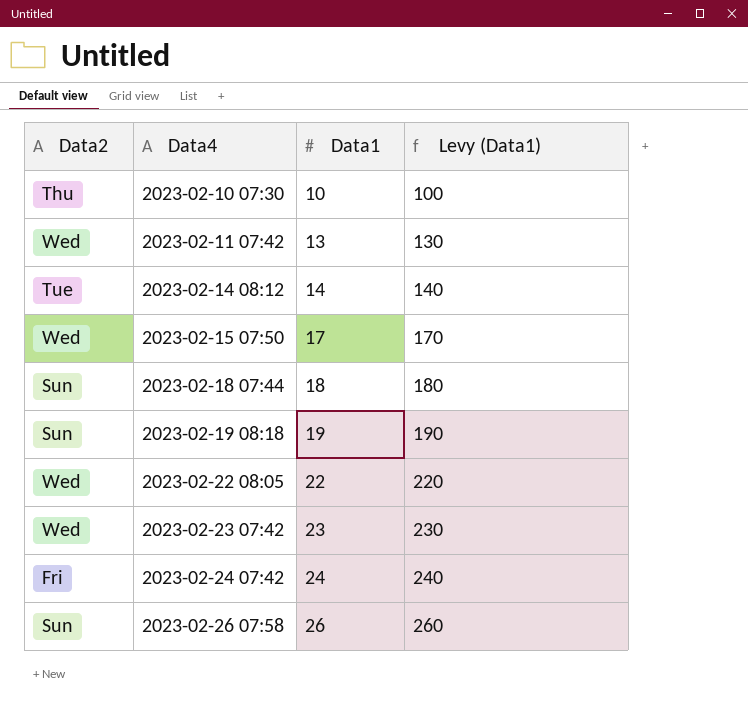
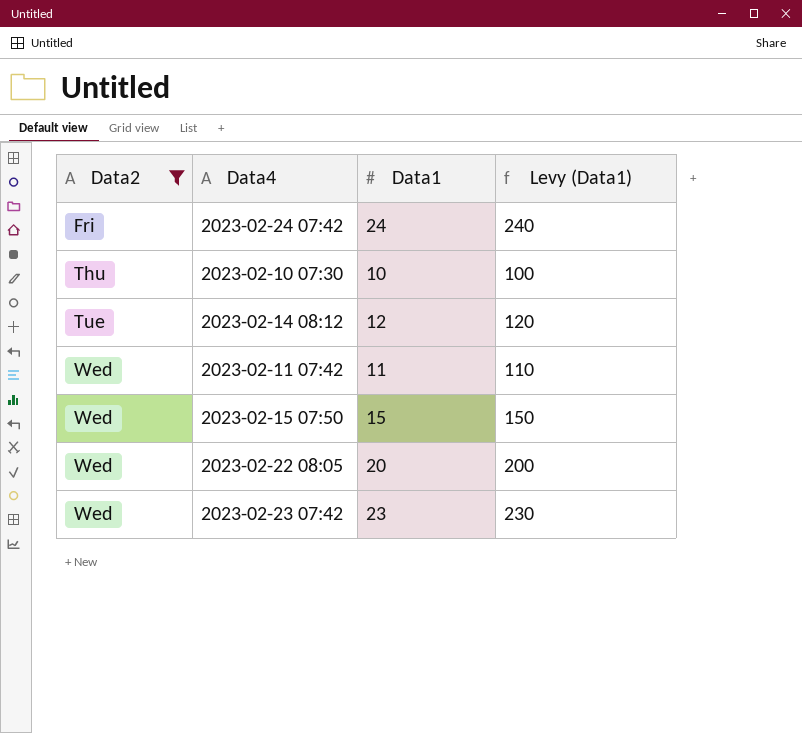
filter: none -> Data2 != Sun
row order: Data4 ascending -> Data2 ascending
2023-02-14 08:12 | Data1: 14 -> 12
2023-02-14 08:12 | Levy (Data1): 140 -> 120
2023-02-11 07:42 | Data1: 13 -> 11
2023-02-11 07:42 | Levy (Data1): 130 -> 110
2023-02-15 07:50 | Data1: 17 -> 15
2023-02-15 07:50 | Levy (Data1): 170 -> 150
2023-02-22 08:05 | Data1: 22 -> 20
2023-02-22 08:05 | Levy (Data1): 220 -> 200

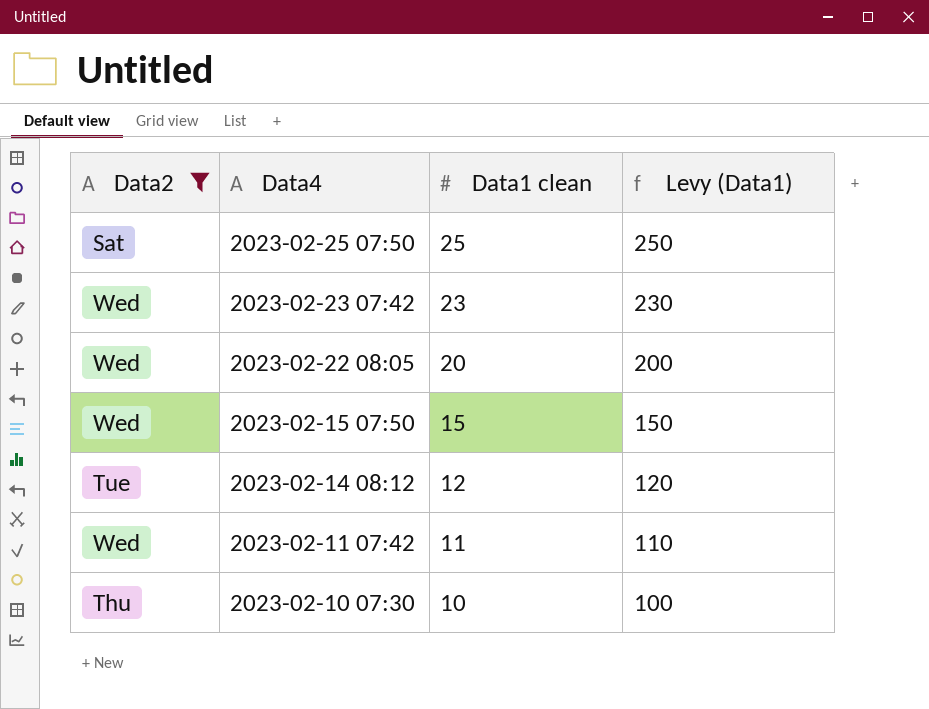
row order: Data2 ascending -> Data4 descending
column name: Data1 -> Data1 clean
row 2023-02-24 07:42: Fri | 24 | 240 -> none
row 2023-02-25 07:50: none -> Sat | 25 | 250

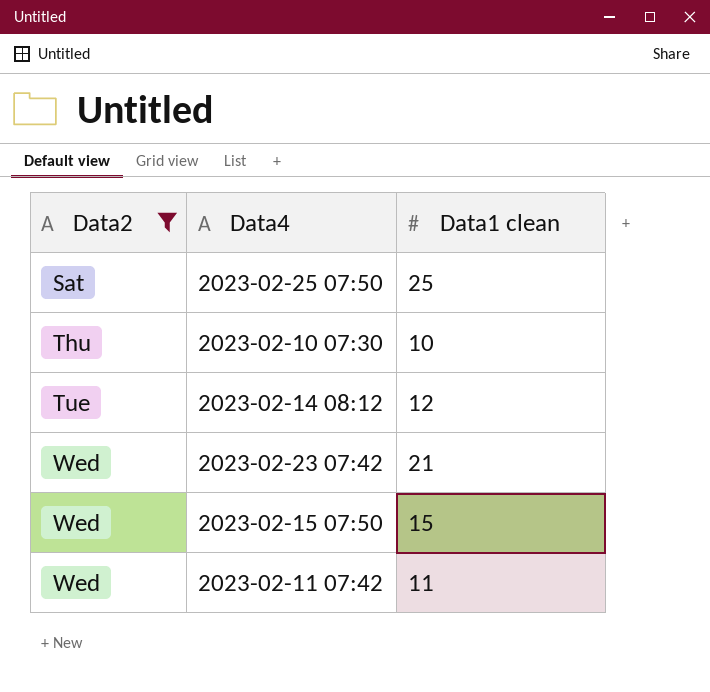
row order: Data4 descending -> Data2 ascending
column Levy (Data1) | formula: [Data1 clean] * 10 -> none
row 2023-02-22 08:05: Wed | 20 | 200 -> none
2023-02-23 07:42 | Data1 clean: 23 -> 21

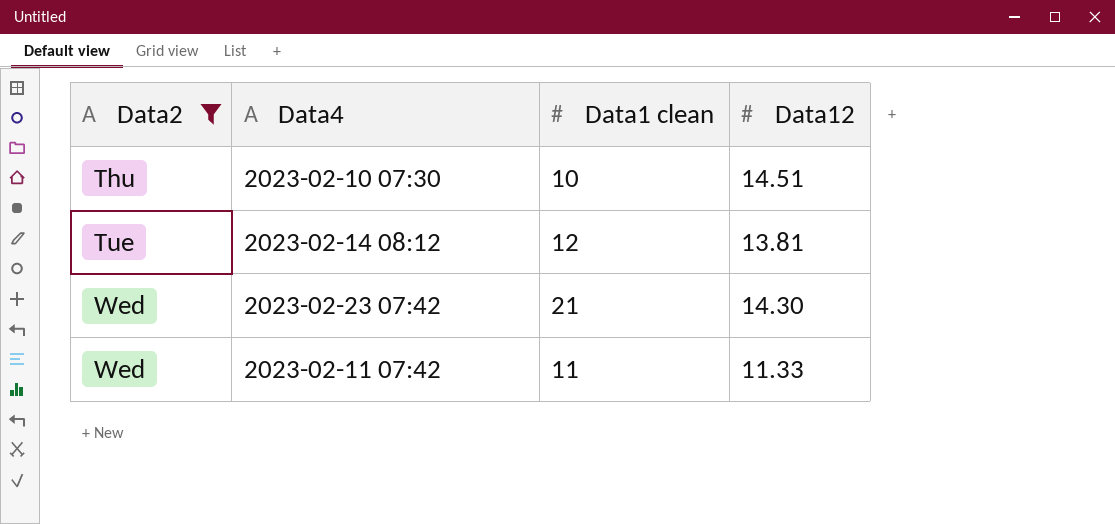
column Data12 | position: none -> 4
row 2023-02-25 07:50: Sat | 25 -> none
row 2023-02-15 07:50: Wed | 15 -> none

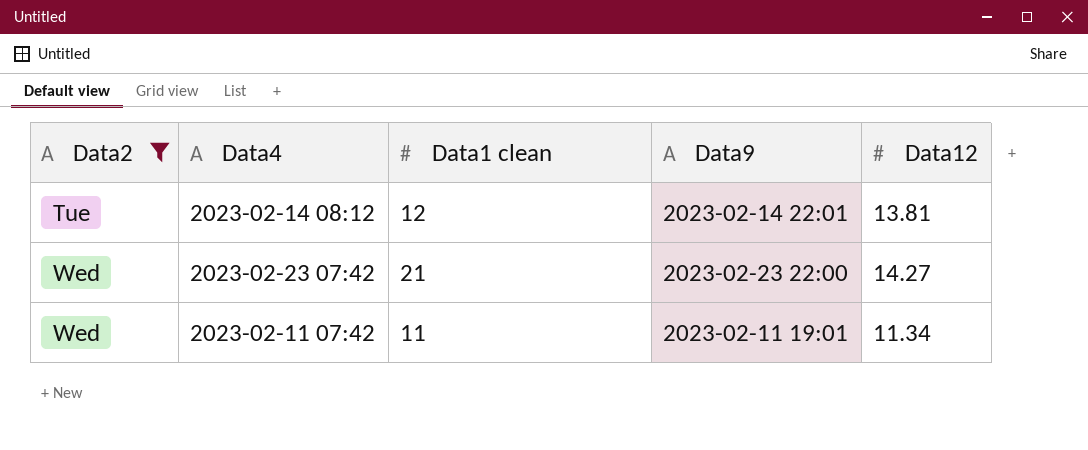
column Data9 | position: none -> 4
row 2023-02-10 07:30: Thu | 10 | 14.51 -> none
2023-02-23 07:42 | Data12: 14.30 -> 14.27
2023-02-11 07:42 | Data12: 11.33 -> 11.34

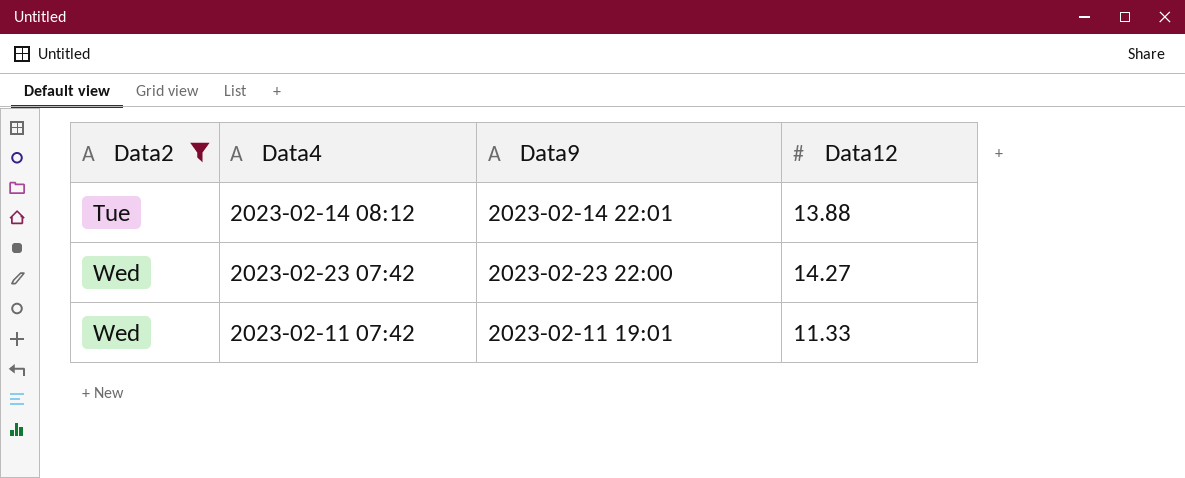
column Data1 clean | position: 3 -> none
2023-02-14 08:12 | Data12: 13.81 -> 13.88
2023-02-11 07:42 | Data12: 11.34 -> 11.33

